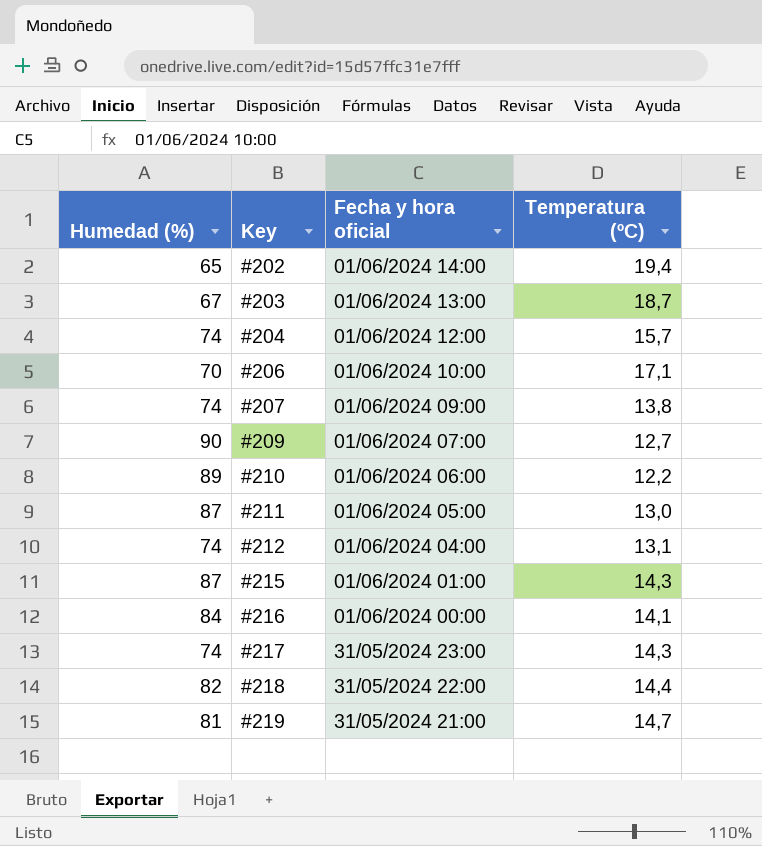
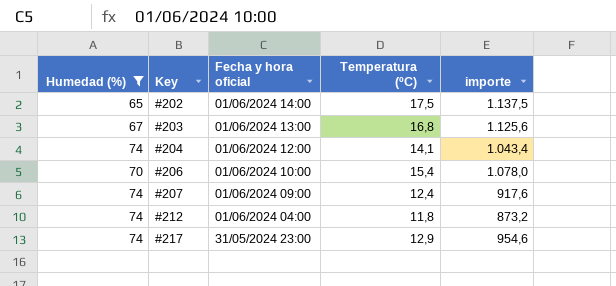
filter: none -> Humedad (%) <= 74
column importe | formula: none -> [Humedad (%)] * [Temperatura (ºC)]
#202 | Temperatura (ºC): 19,4 -> 17,5
#203 | Temperatura (ºC): 18,7 -> 16,8
#204 | Temperatura (ºC): 15,7 -> 14,1
#206 | Temperatura (ºC): 17,1 -> 15,4
#207 | Temperatura (ºC): 13,8 -> 12,4
#212 | Temperatura (ºC): 13,1 -> 11,8
#217 | Temperatura (ºC): 14,3 -> 12,9

